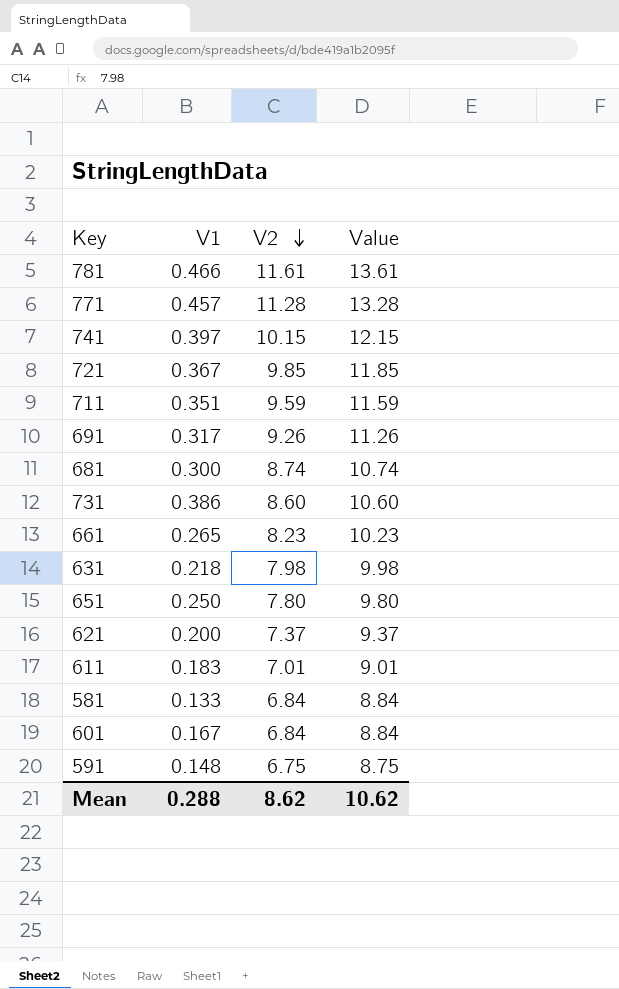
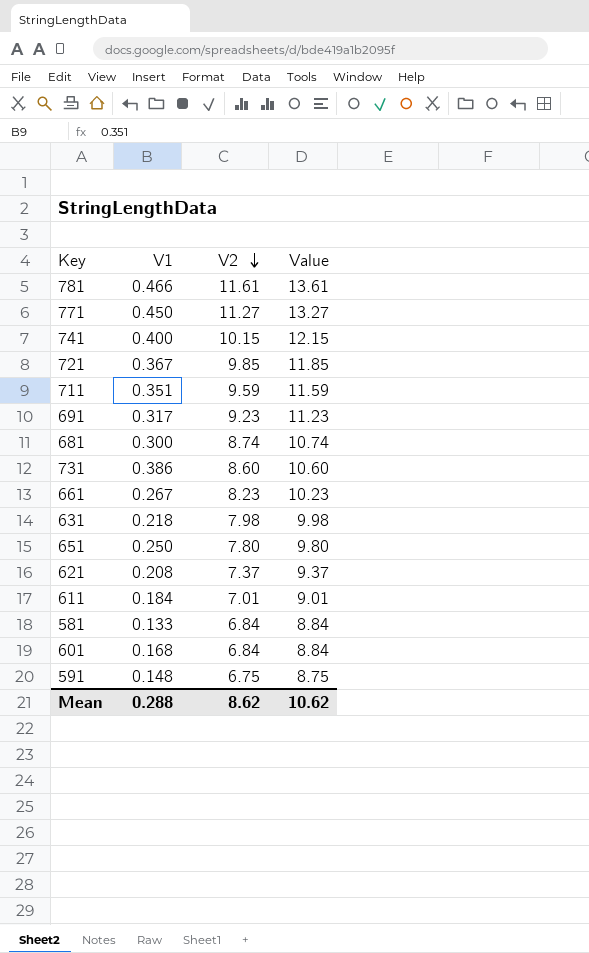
771 | V1: 0.457 -> 0.450
771 | V2: 11.28 -> 11.27
771 | Value: 13.28 -> 13.27
741 | V1: 0.397 -> 0.400
691 | V2: 9.26 -> 9.23
691 | Value: 11.26 -> 11.23
661 | V1: 0.265 -> 0.267
621 | V1: 0.200 -> 0.208
611 | V1: 0.183 -> 0.184
601 | V1: 0.167 -> 0.168

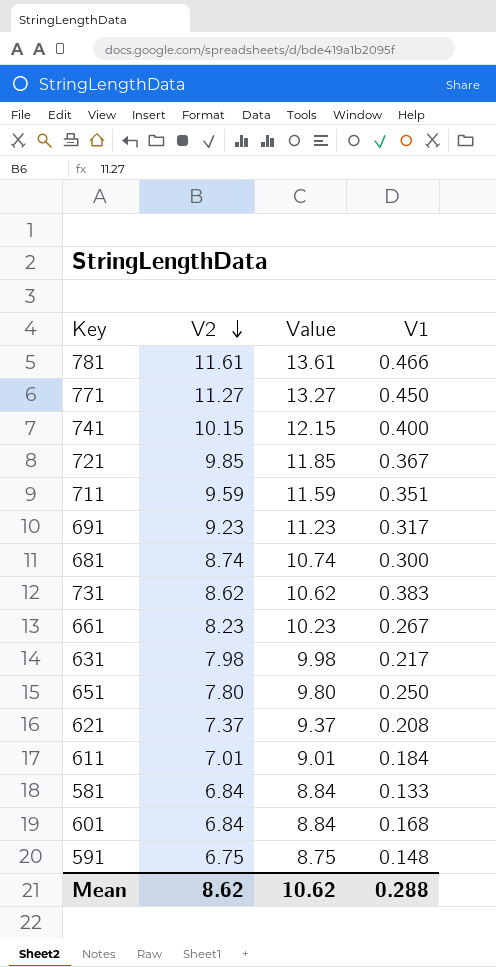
column V1 | position: 2 -> 4
731 | V2: 8.60 -> 8.62
731 | Value: 10.60 -> 10.62
731 | V1: 0.386 -> 0.383
631 | V1: 0.218 -> 0.217

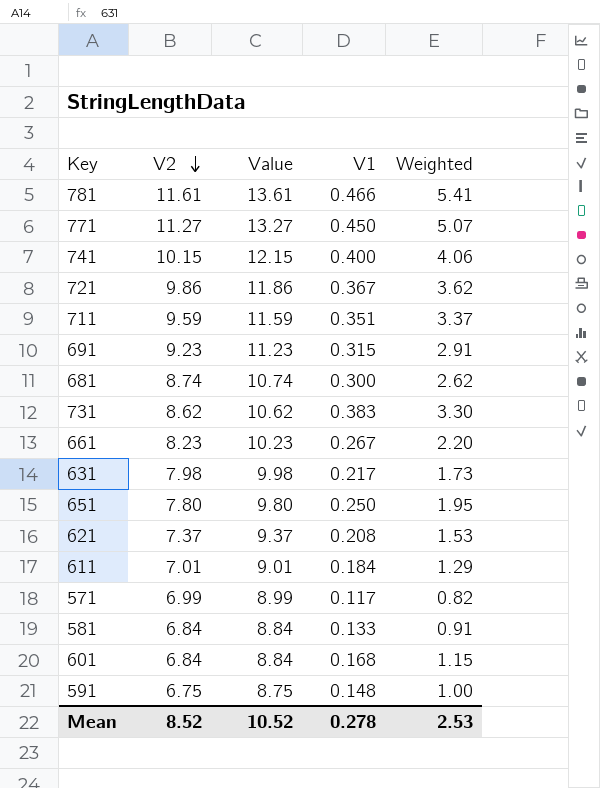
column Weighted | formula: none -> [V2] * [V1]
721 | V2: 9.85 -> 9.86
721 | Value: 11.85 -> 11.86
691 | V1: 0.317 -> 0.315
row 571: none -> 6.99 | 8.99 | 0.117 | 0.82
Mean | V2: 8.62 -> 8.52
Mean | Value: 10.62 -> 10.52
Mean | V1: 0.288 -> 0.278

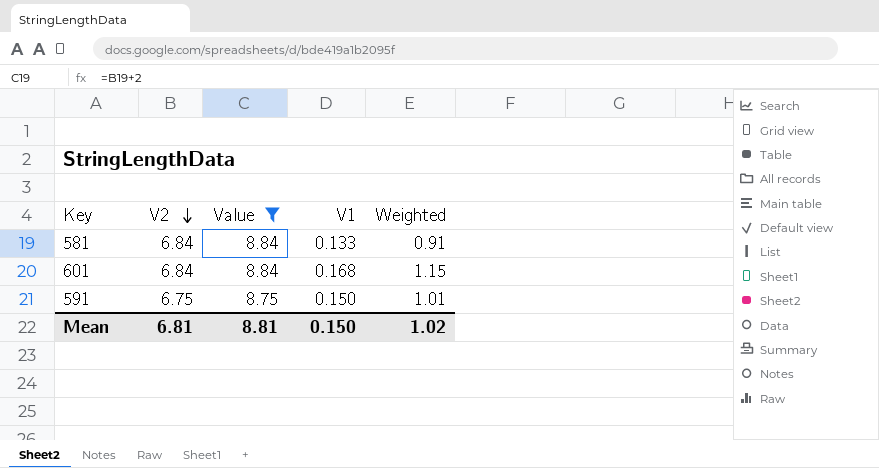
filter: none -> Value <= 8.84
591 | V1: 0.148 -> 0.150
591 | Weighted: 1.00 -> 1.01
Mean | V2: 8.52 -> 6.81
Mean | Value: 10.52 -> 8.81
Mean | V1: 0.278 -> 0.150
Mean | Weighted: 2.53 -> 1.02

